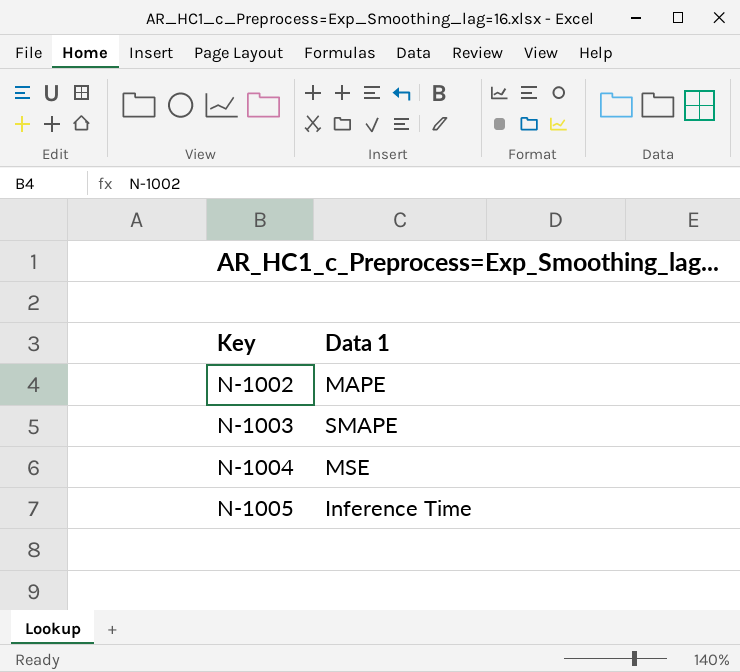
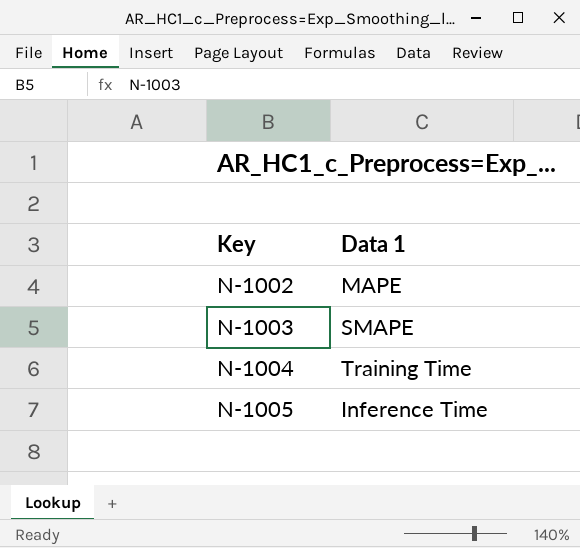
N-1004 | Data 1: MSE -> Training Time

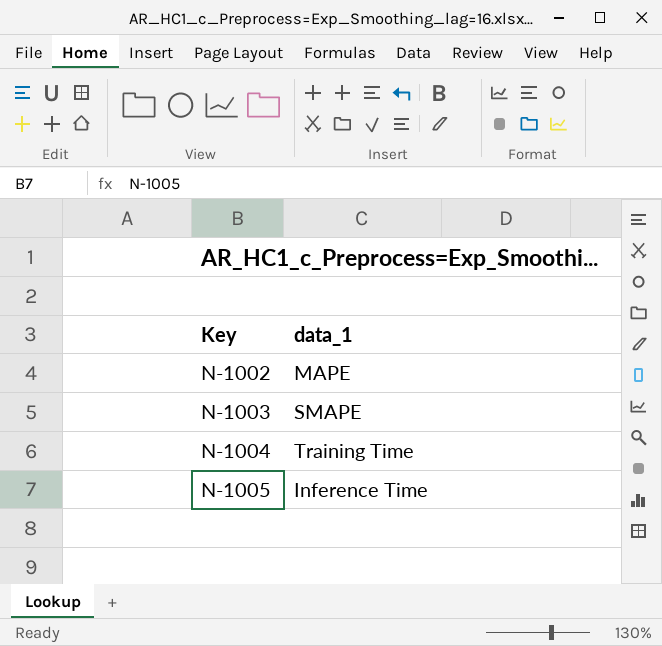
column name: Data 1 -> data_1

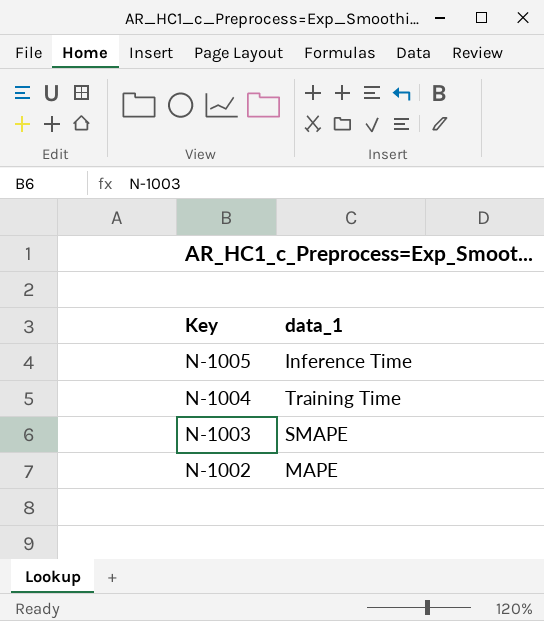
row order: Key ascending -> Key descending

